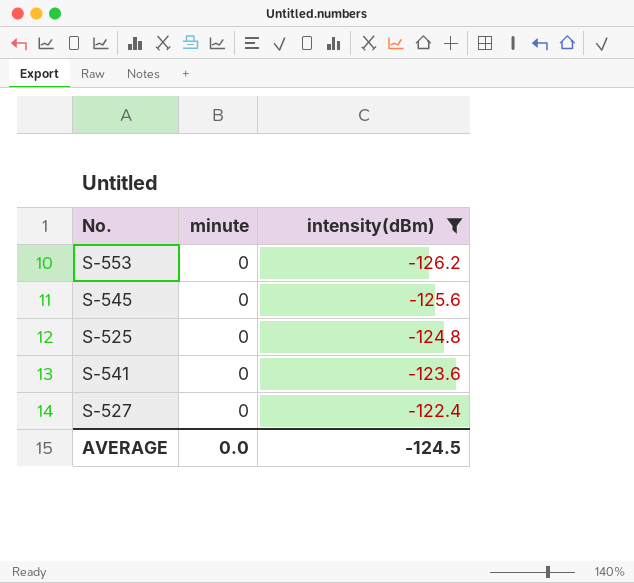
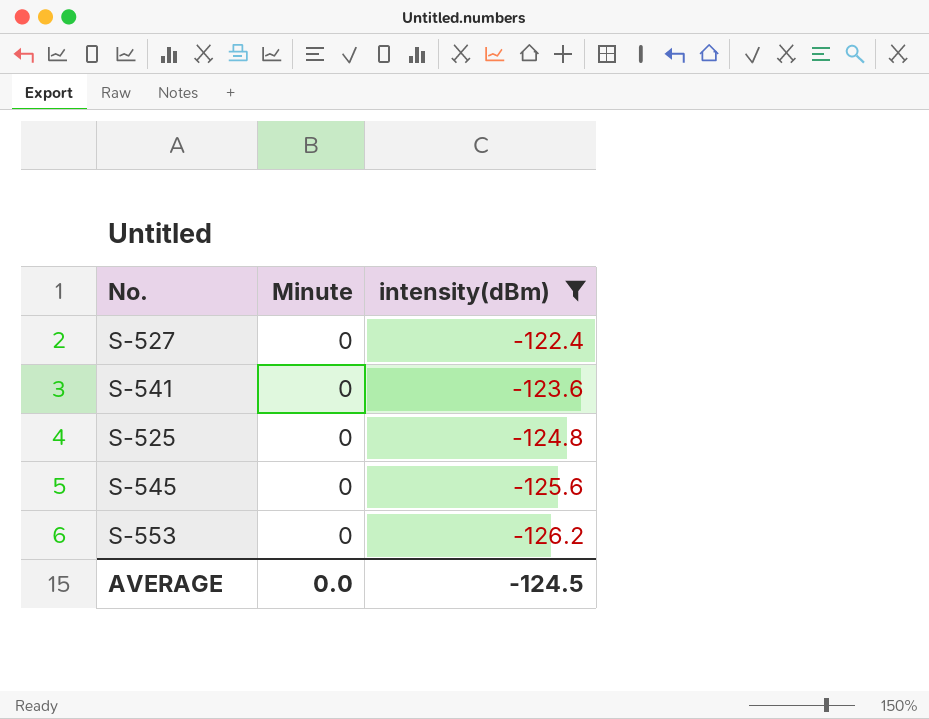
row order: intensity(dBm) ascending -> intensity(dBm) descending
column name: minute -> Minute

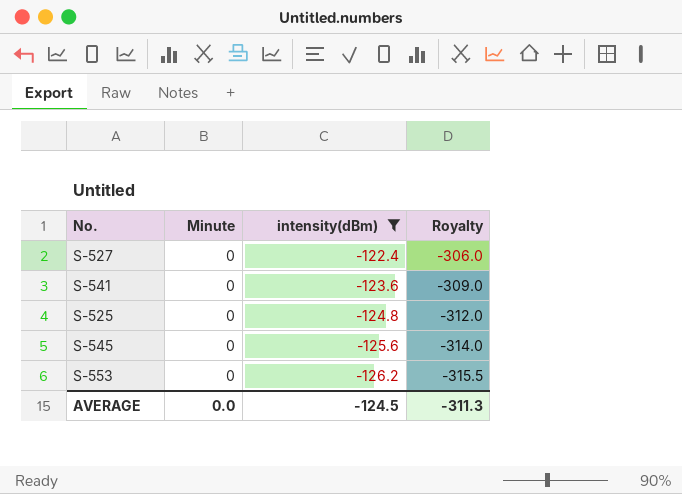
column Royalty | formula: none -> [intensity(dBm)] * 2.5

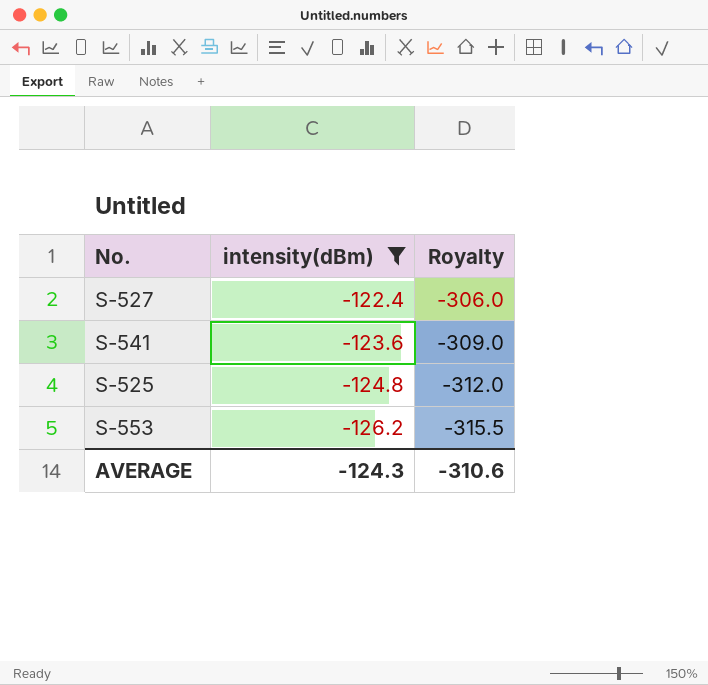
column Minute | position: 2 -> none
row S-545: 0 | -125.6 | -314.0 -> none
AVERAGE | intensity(dBm): -124.5 -> -124.3
AVERAGE | Royalty: -311.3 -> -310.6

